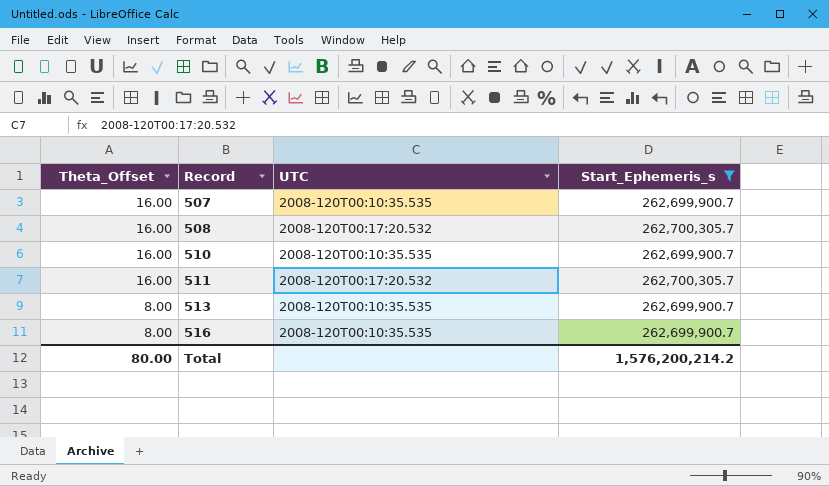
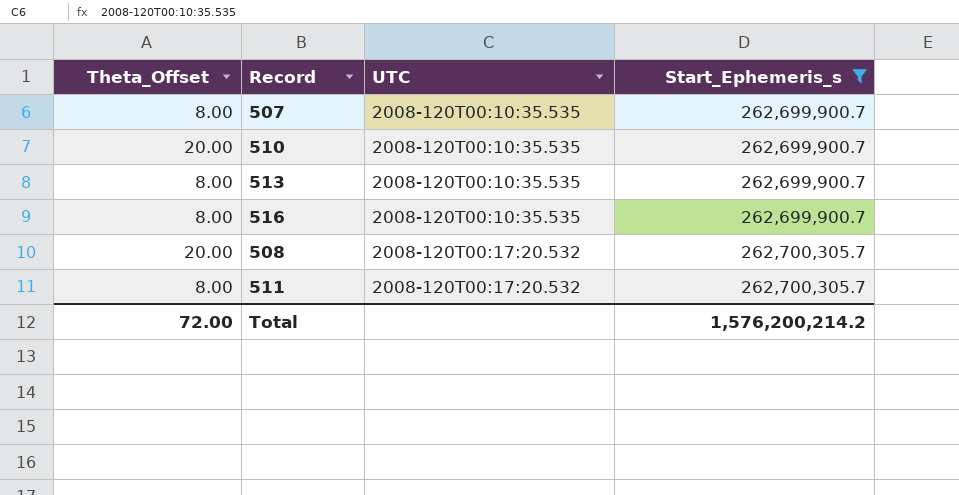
row order: Theta_Offset descending -> UTC ascending
507 | Theta_Offset: 16.00 -> 8.00
510 | Theta_Offset: 16.00 -> 20.00
508 | Theta_Offset: 16.00 -> 20.00
511 | Theta_Offset: 16.00 -> 8.00
Total | Theta_Offset: 80.00 -> 72.00

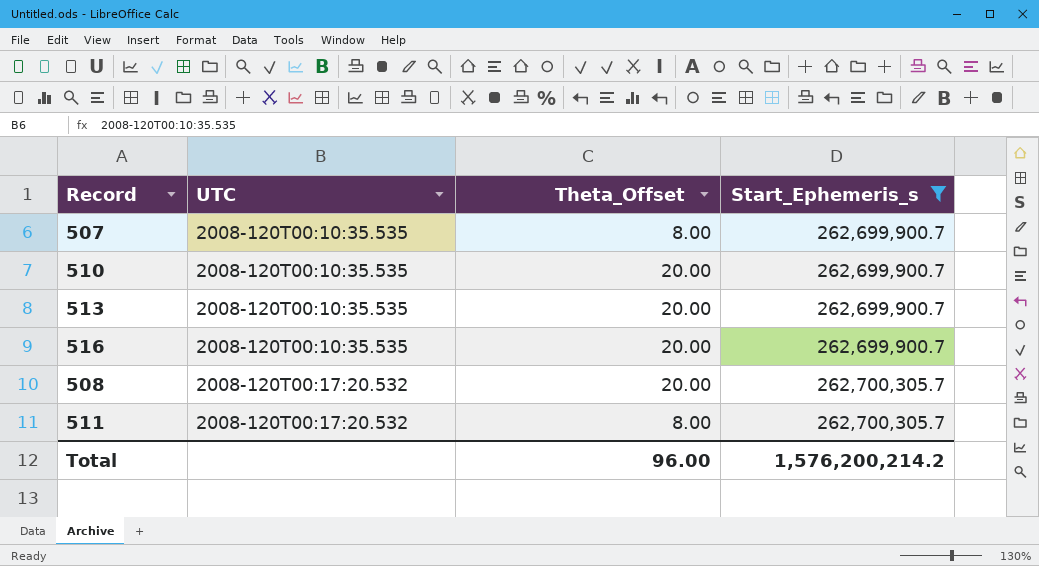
column Theta_Offset | position: 1 -> 3
513 | Theta_Offset: 8.00 -> 20.00
516 | Theta_Offset: 8.00 -> 20.00
Total | Theta_Offset: 72.00 -> 96.00

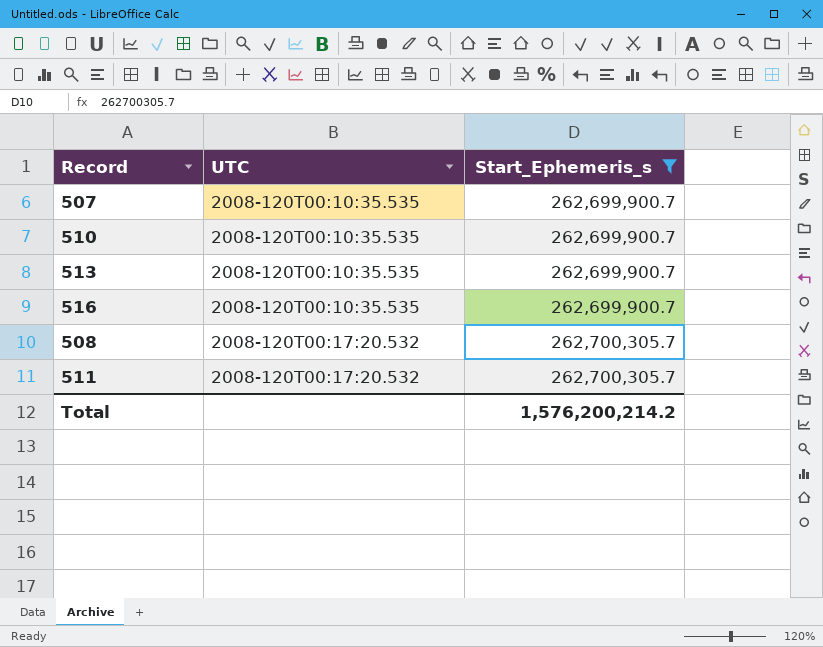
column Theta_Offset | position: 3 -> none

